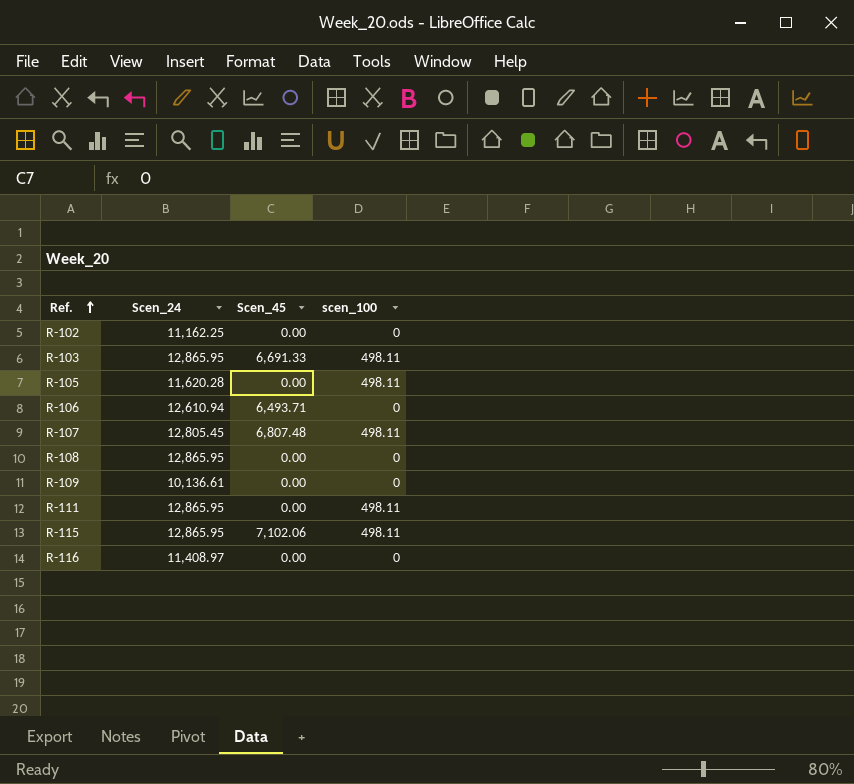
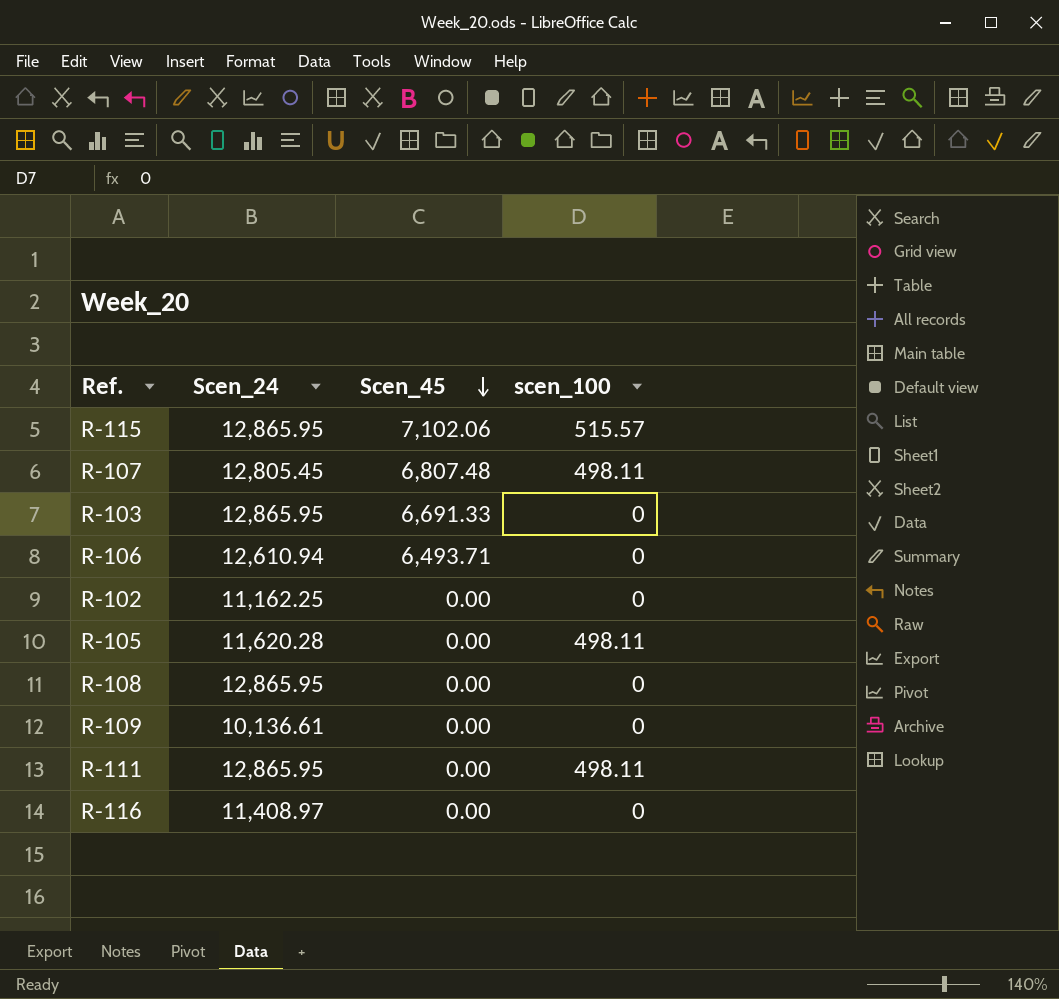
row order: Ref. ascending -> Scen_45 descending
R-115 | scen_100: 498.11 -> 515.57
R-103 | scen_100: 498.11 -> 0

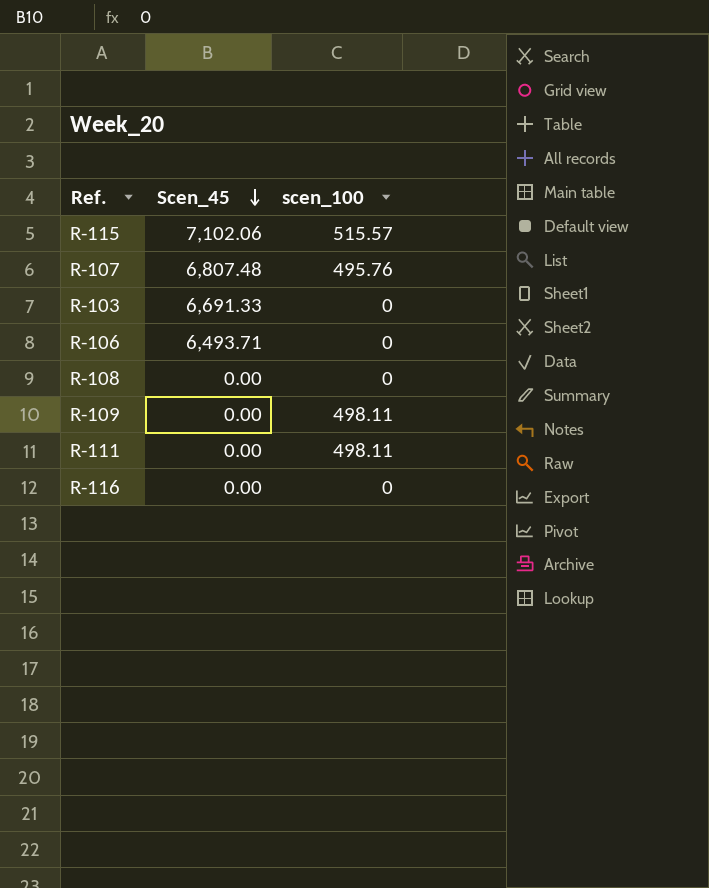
column Scen_24 | position: 2 -> none
row R-102: 11,162.25 | 0.00 | 0 -> none
row R-105: 11,620.28 | 0.00 | 498.11 -> none
R-107 | scen_100: 498.11 -> 495.76
R-109 | scen_100: 0 -> 498.11

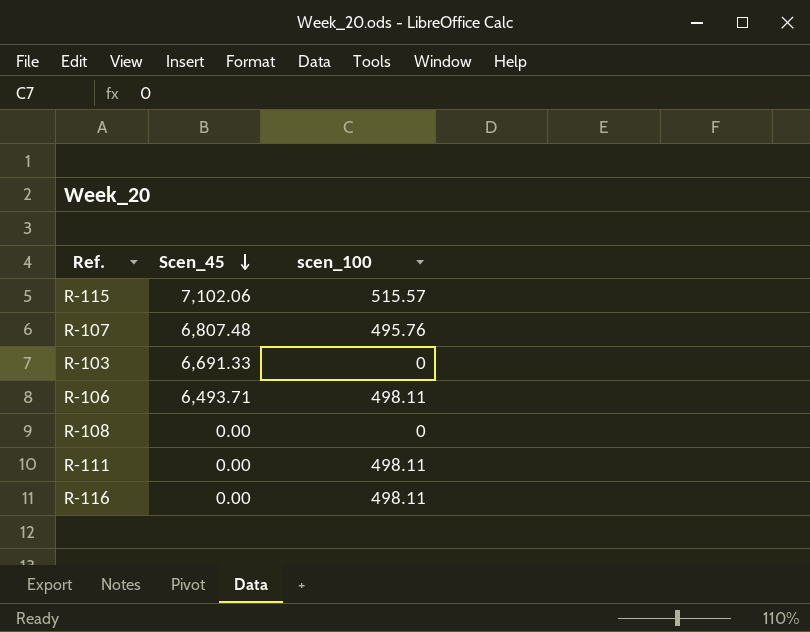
row R-109: 0.00 | 498.11 -> none
R-106 | scen_100: 0 -> 498.11
R-116 | scen_100: 0 -> 498.11

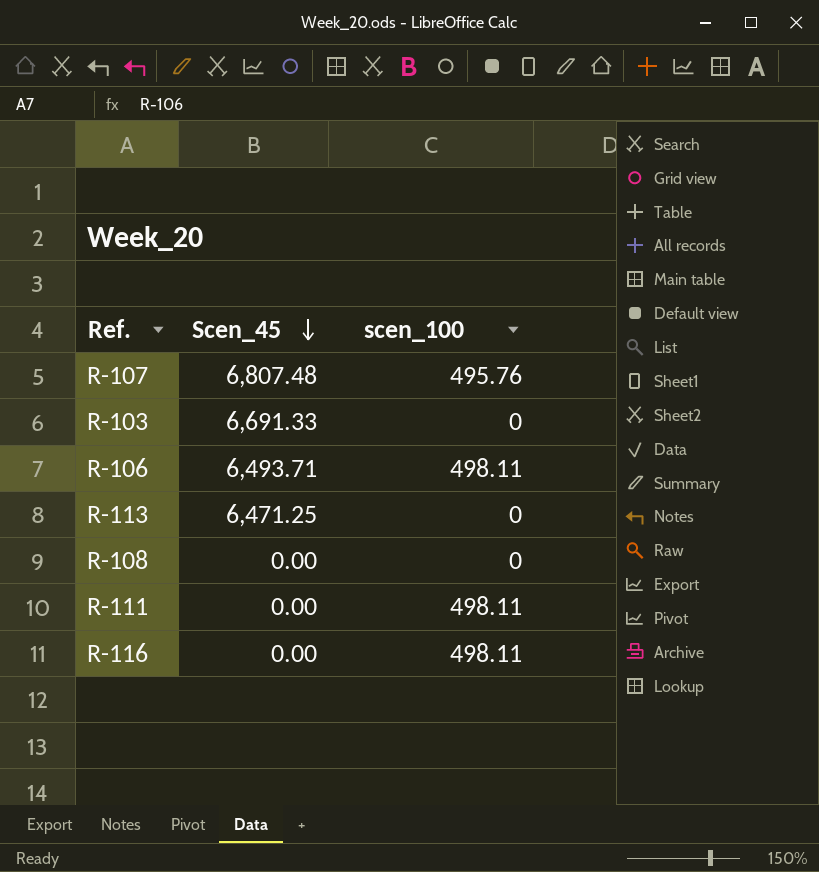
row R-115: 7,102.06 | 515.57 -> none
row R-113: none -> 6,471.25 | 0

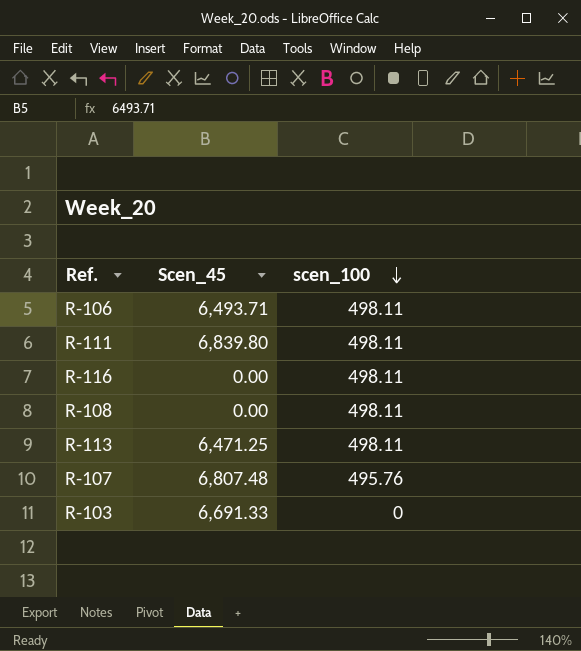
row order: Scen_45 descending -> scen_100 descending
R-111 | Scen_45: 0.00 -> 6,839.80
R-108 | scen_100: 0 -> 498.11
R-113 | scen_100: 0 -> 498.11

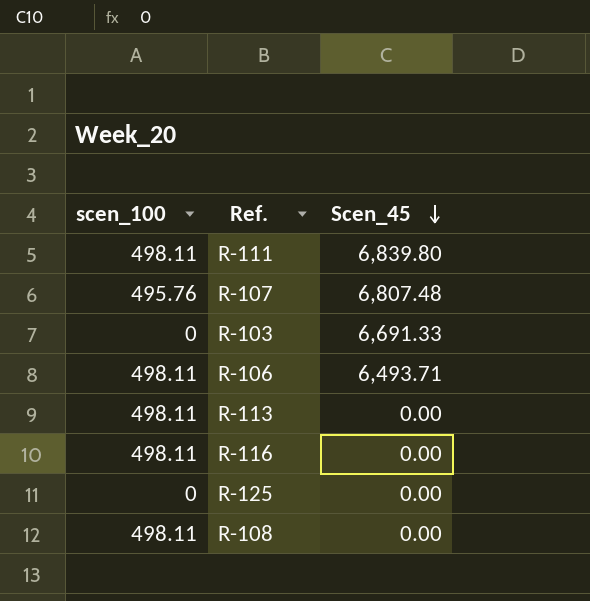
row order: scen_100 descending -> Scen_45 descending
column scen_100 | position: 3 -> 1
R-113 | Scen_45: 6,471.25 -> 0.00
row R-125: none -> 0 | 0.00

